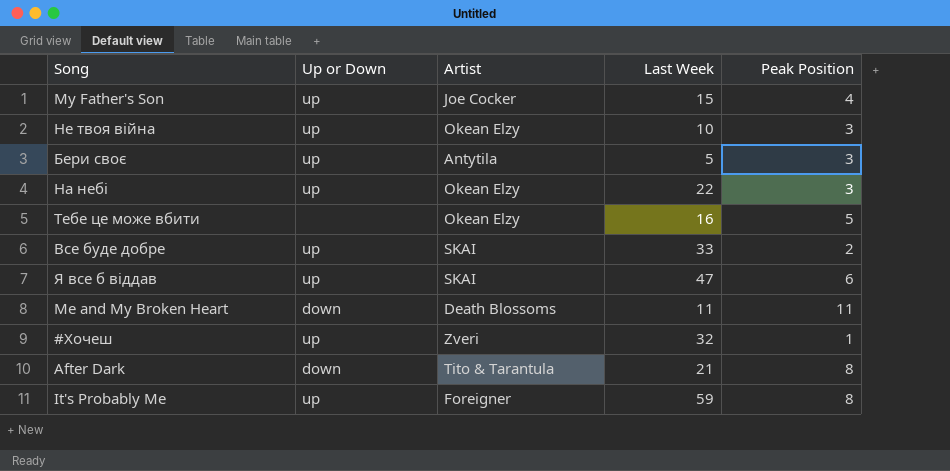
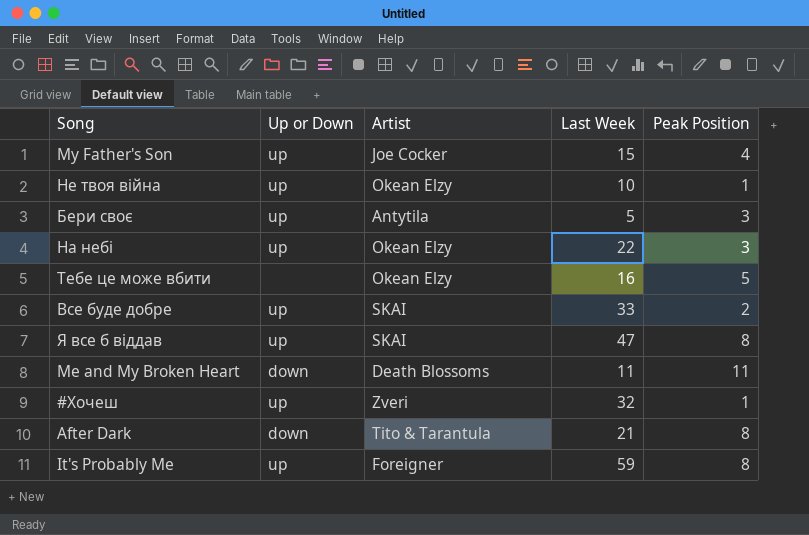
Не твоя війна | Peak Position: 3 -> 1
Я все б віддав | Peak Position: 6 -> 8

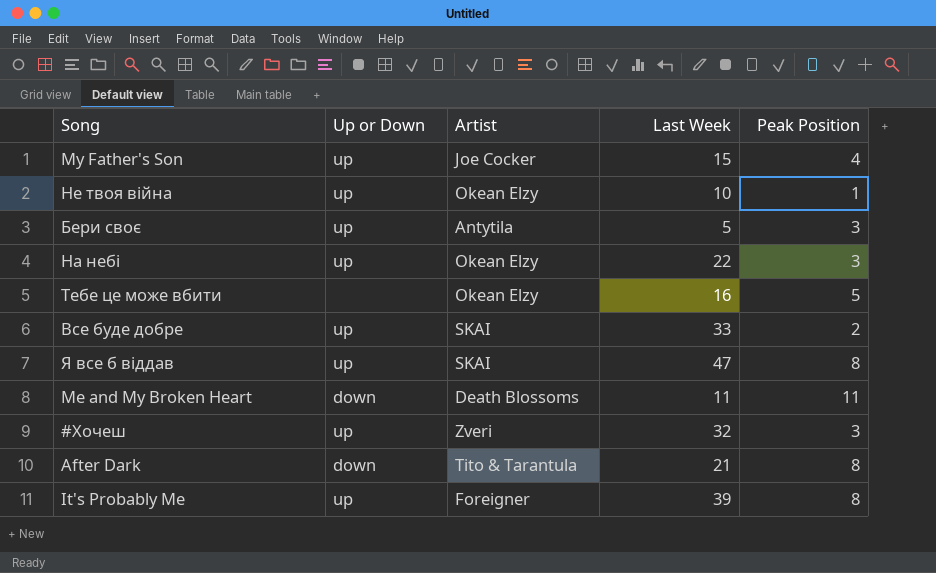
#Хочеш | Peak Position: 1 -> 3
It's Probably Me | Last Week: 59 -> 39

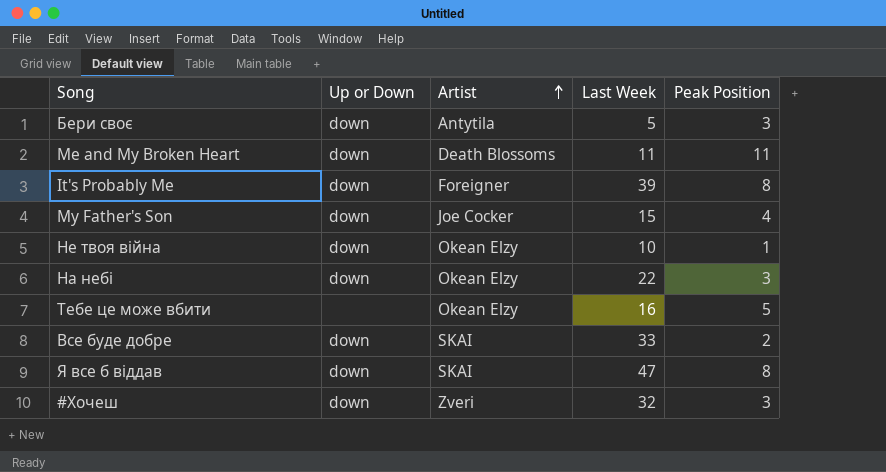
row order: none -> Artist ascending
row After Dark: down | Tito & Tarantula | 21 | 8 -> none
Бери своє | Up or Down: up -> down
It's Probably Me | Up or Down: up -> down
My Father's Son | Up or Down: up -> down
Не твоя війна | Up or Down: up -> down
На небі | Up or Down: up -> down
Все буде добре | Up or Down: up -> down
Я все б віддав | Up or Down: up -> down
#Хочеш | Up or Down: up -> down

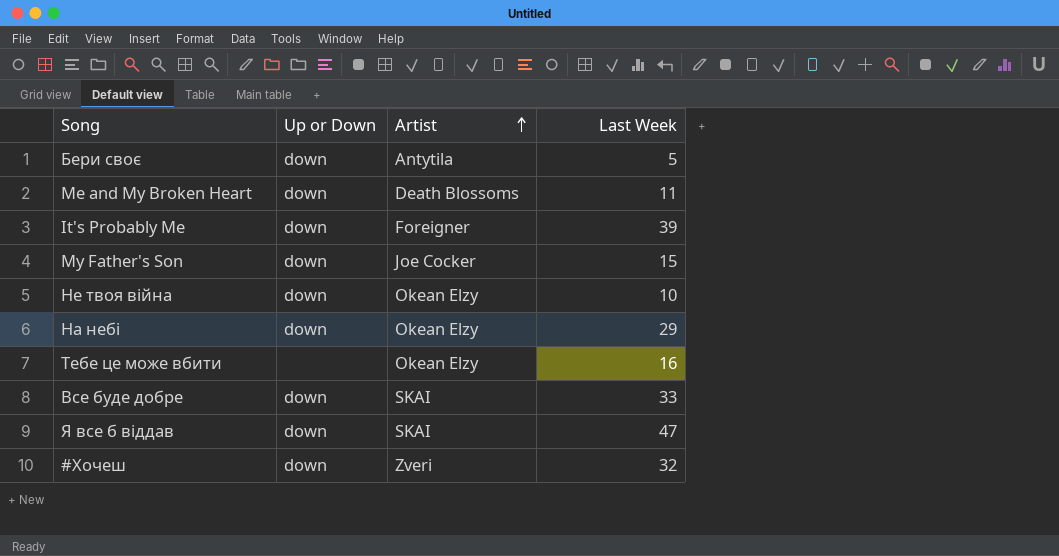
column Peak Position | position: 5 -> none
На небі | Last Week: 22 -> 29

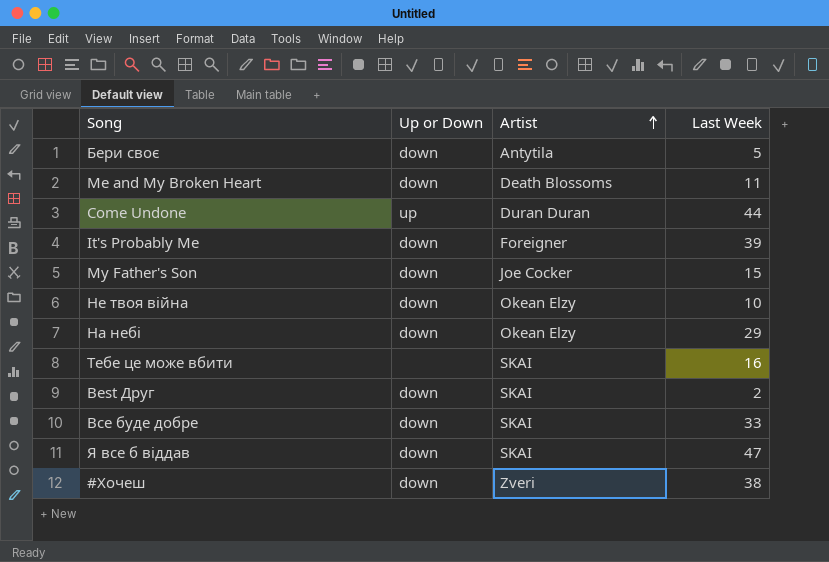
row Come Undone: none -> up | Duran Duran | 44
Тебе це може вбити | Artist: Okean Elzy -> SKAI
row Best Друг: none -> down | SKAI | 2
#Хочеш | Last Week: 32 -> 38

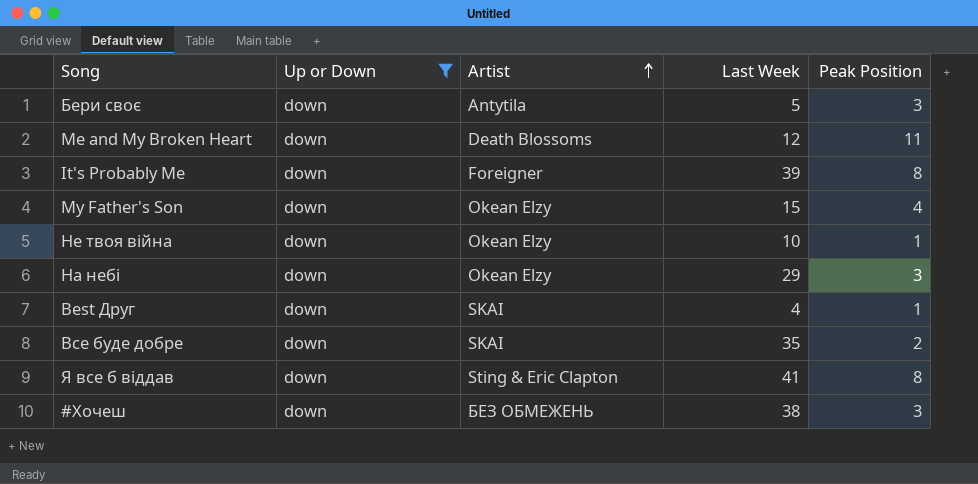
filter: none -> Up or Down = down
column Peak Position | position: none -> 5
Me and My Broken Heart | Last Week: 11 -> 12
My Father's Son | Artist: Joe Cocker -> Okean Elzy
Best Друг | Last Week: 2 -> 4
Все буде добре | Last Week: 33 -> 35
Я все б віддав | Artist: SKAI -> Sting & Eric Clapton
Я все б віддав | Last Week: 47 -> 41
#Хочеш | Artist: Zveri -> БЕЗ ОБМЕЖЕНЬ

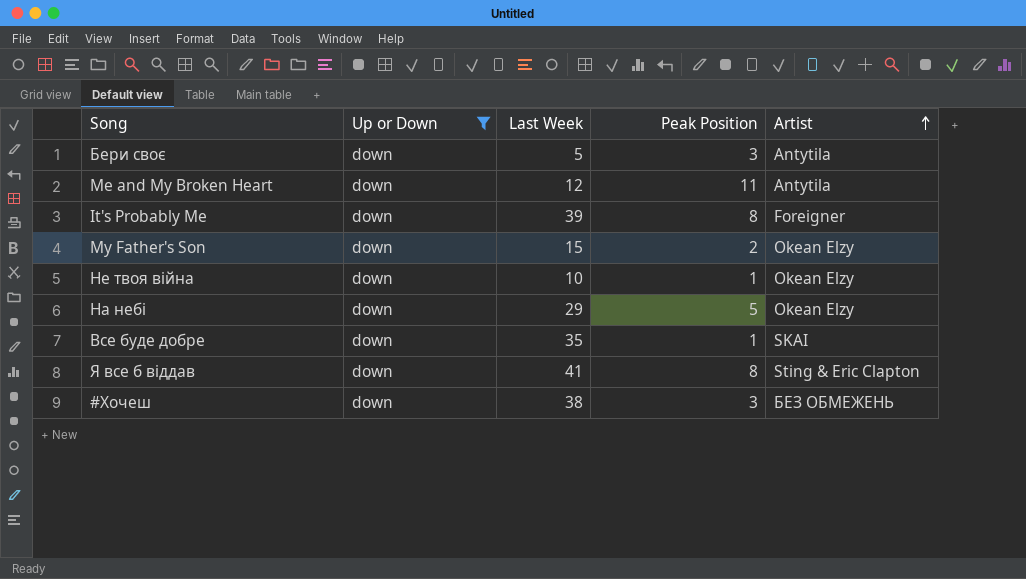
column Artist | position: 3 -> 5
row Best Друг: down | SKAI | 4 | 1 -> none
Me and My Broken Heart | Artist: Death Blossoms -> Antytila
My Father's Son | Peak Position: 4 -> 2
На небі | Peak Position: 3 -> 5
Все буде добре | Peak Position: 2 -> 1

